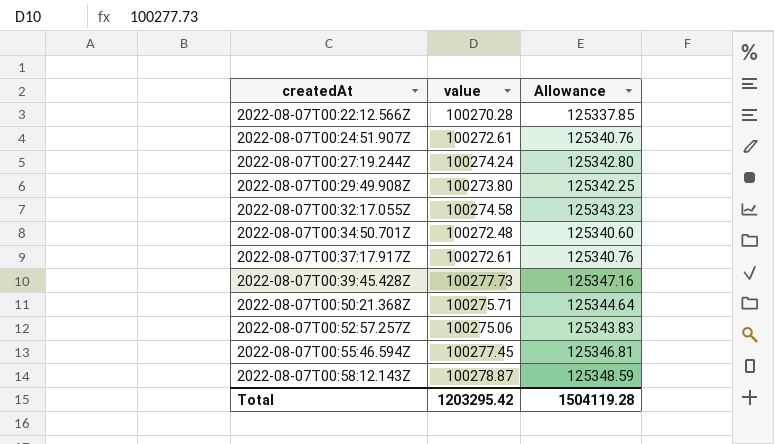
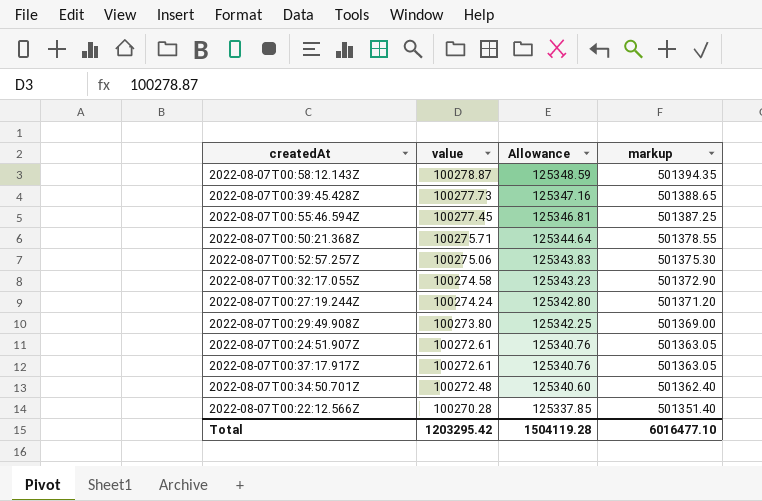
row order: createdAt ascending -> value descending
column markup | formula: none -> [value] * 5

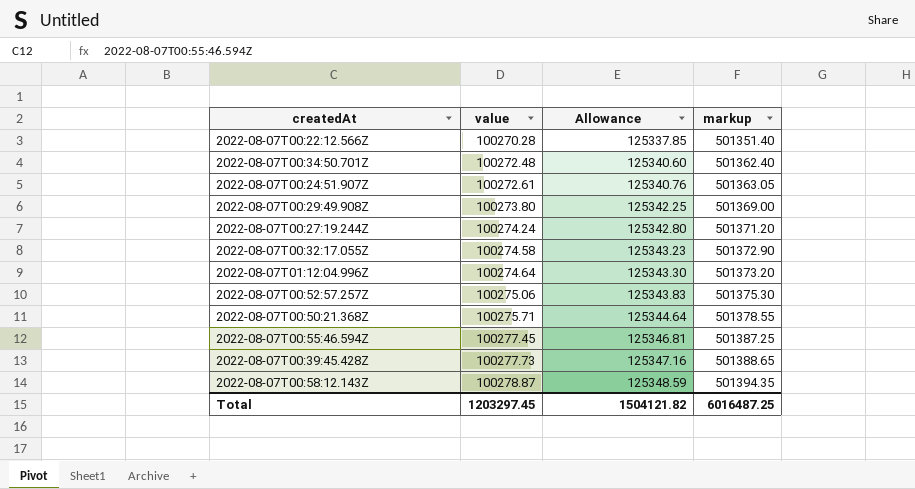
row order: value descending -> value ascending
row 2022-08-07T00:37:17.917Z: 100272.61 | 125340.76 | 501363.05 -> none
row 2022-08-07T01:12:04.996Z: none -> 100274.64 | 125343.30 | 501373.20
Total | value: 1203295.42 -> 1203297.45
Total | Allowance: 1504119.28 -> 1504121.82
Total | markup: 6016477.10 -> 6016487.25

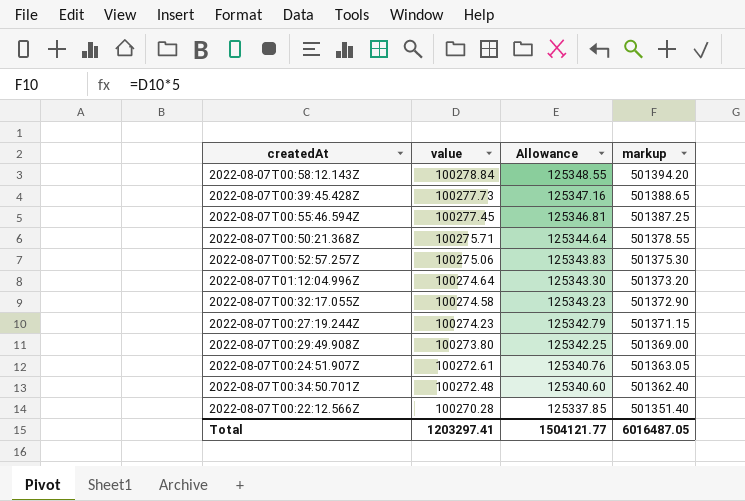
row order: value ascending -> value descending
2022-08-07T00:58:12.143Z | value: 100278.87 -> 100278.84
2022-08-07T00:58:12.143Z | Allowance: 125348.59 -> 125348.55
2022-08-07T00:58:12.143Z | markup: 501394.35 -> 501394.20
2022-08-07T00:27:19.244Z | value: 100274.24 -> 100274.23
2022-08-07T00:27:19.244Z | Allowance: 125342.80 -> 125342.79
2022-08-07T00:27:19.244Z | markup: 501371.20 -> 501371.15
Total | value: 1203297.45 -> 1203297.41
Total | Allowance: 1504121.82 -> 1504121.77
Total | markup: 6016487.25 -> 6016487.05

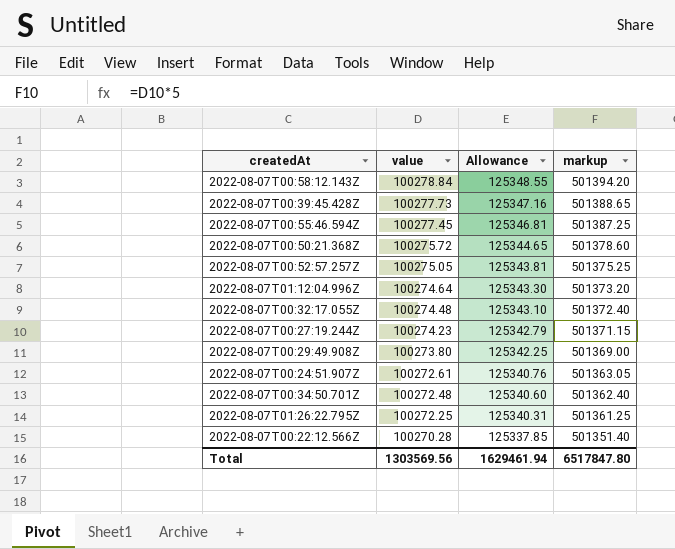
2022-08-07T00:50:21.368Z | value: 100275.71 -> 100275.72
2022-08-07T00:50:21.368Z | Allowance: 125344.64 -> 125344.65
2022-08-07T00:50:21.368Z | markup: 501378.55 -> 501378.60
2022-08-07T00:52:57.257Z | value: 100275.06 -> 100275.05
2022-08-07T00:52:57.257Z | Allowance: 125343.83 -> 125343.81
2022-08-07T00:52:57.257Z | markup: 501375.30 -> 501375.25
2022-08-07T00:32:17.055Z | value: 100274.58 -> 100274.48
2022-08-07T00:32:17.055Z | Allowance: 125343.23 -> 125343.10
2022-08-07T00:32:17.055Z | markup: 501372.90 -> 501372.40
row 2022-08-07T01:26:22.795Z: none -> 100272.25 | 125340.31 | 501361.25
Total | value: 1203297.41 -> 1303569.56
Total | Allowance: 1504121.77 -> 1629461.94
Total | markup: 6016487.05 -> 6517847.80

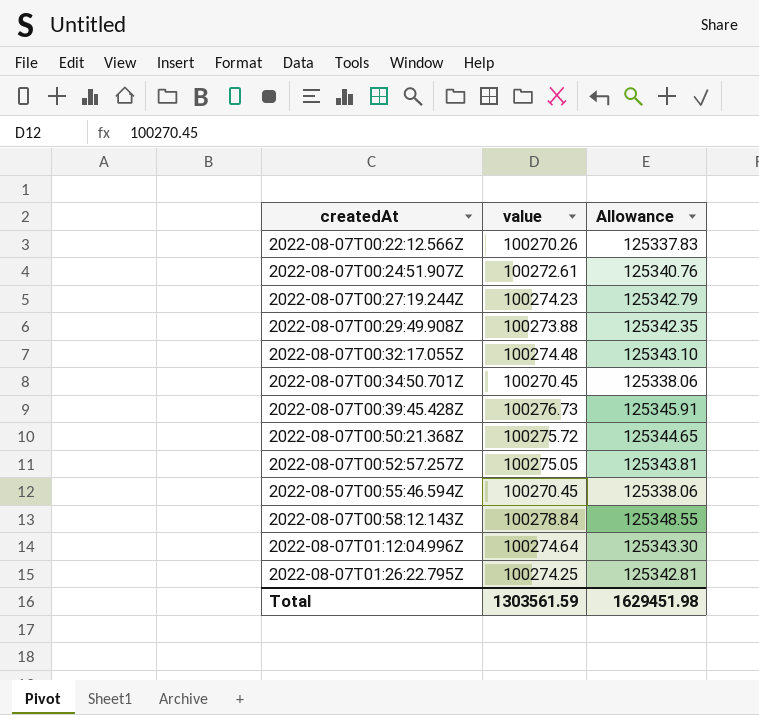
row order: value descending -> createdAt ascending
column markup | formula: [value] * 5 -> none
2022-08-07T00:22:12.566Z | value: 100270.28 -> 100270.26
2022-08-07T00:22:12.566Z | Allowance: 125337.85 -> 125337.83
2022-08-07T00:29:49.908Z | value: 100273.80 -> 100273.88
2022-08-07T00:29:49.908Z | Allowance: 125342.25 -> 125342.35
2022-08-07T00:34:50.701Z | value: 100272.48 -> 100270.45
2022-08-07T00:34:50.701Z | Allowance: 125340.60 -> 125338.06
2022-08-07T00:39:45.428Z | value: 100277.73 -> 100276.73
2022-08-07T00:39:45.428Z | Allowance: 125347.16 -> 125345.91
2022-08-07T00:55:46.594Z | value: 100277.45 -> 100270.45
2022-08-07T00:55:46.594Z | Allowance: 125346.81 -> 125338.06
2022-08-07T01:26:22.795Z | value: 100272.25 -> 100274.25
2022-08-07T01:26:22.795Z | Allowance: 125340.31 -> 125342.81
Total | value: 1303569.56 -> 1303561.59
Total | Allowance: 1629461.94 -> 1629451.98

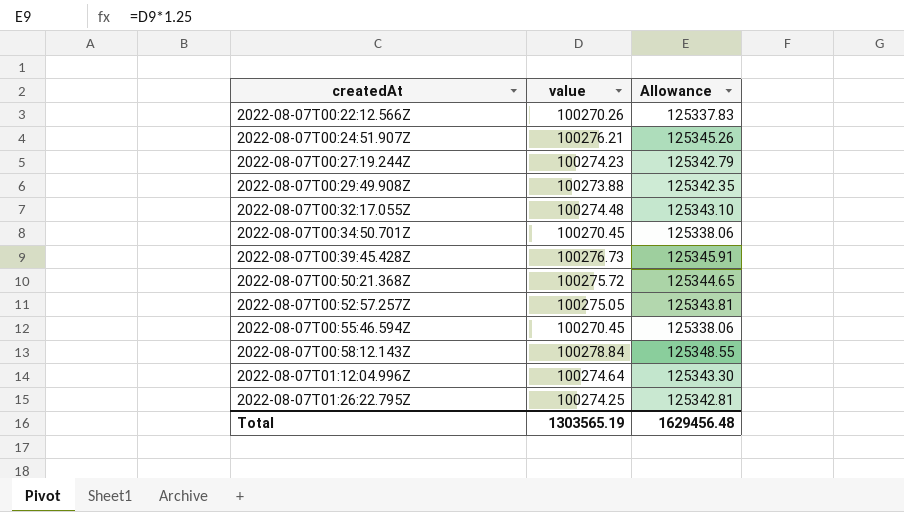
2022-08-07T00:24:51.907Z | value: 100272.61 -> 100276.21
2022-08-07T00:24:51.907Z | Allowance: 125340.76 -> 125345.26
Total | value: 1303561.59 -> 1303565.19
Total | Allowance: 1629451.98 -> 1629456.48

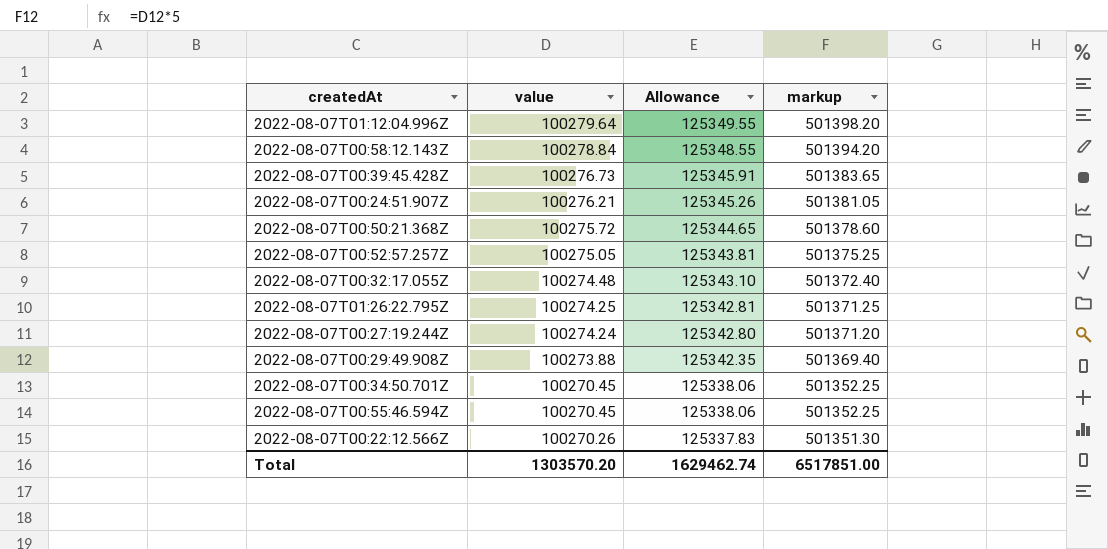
row order: createdAt ascending -> value descending
column markup | formula: none -> [value] * 5
2022-08-07T01:12:04.996Z | value: 100274.64 -> 100279.64
2022-08-07T01:12:04.996Z | Allowance: 125343.30 -> 125349.55
2022-08-07T00:27:19.244Z | value: 100274.23 -> 100274.24
2022-08-07T00:27:19.244Z | Allowance: 125342.79 -> 125342.80
Total | value: 1303565.19 -> 1303570.20
Total | Allowance: 1629456.48 -> 1629462.74

